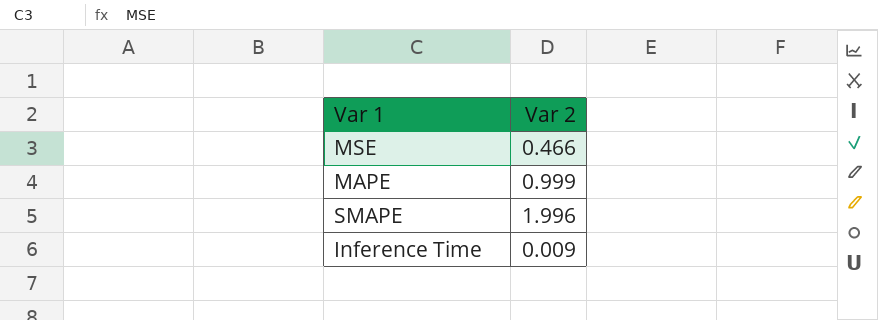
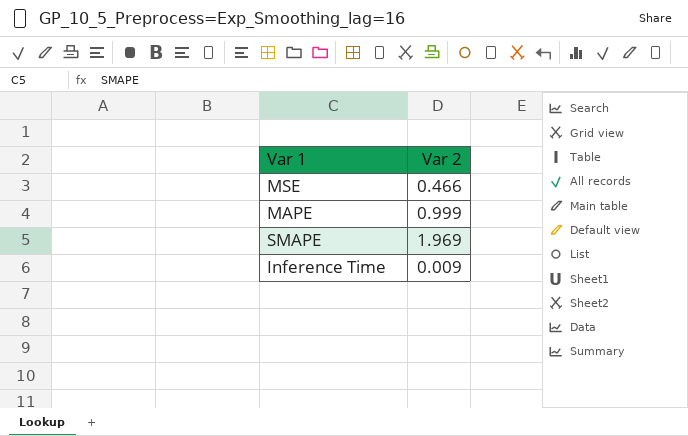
SMAPE | Var 2: 1.996 -> 1.969

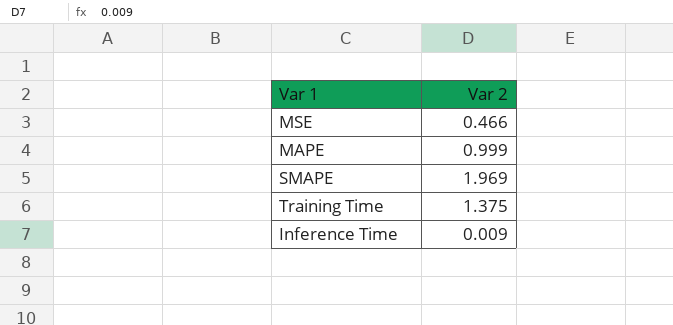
row Training Time: none -> 1.375

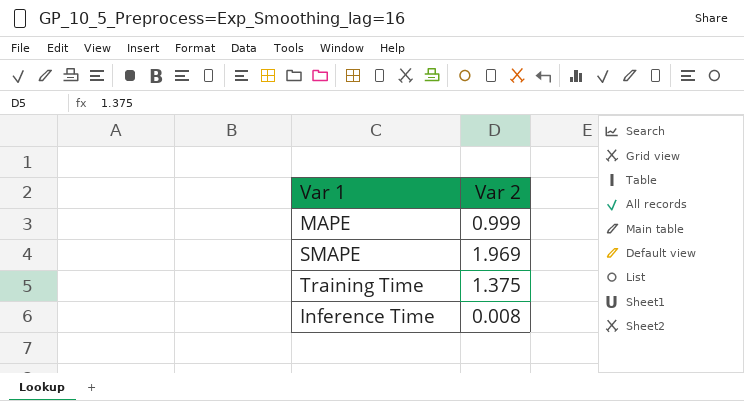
row MSE: 0.466 -> none
Inference Time | Var 2: 0.009 -> 0.008

